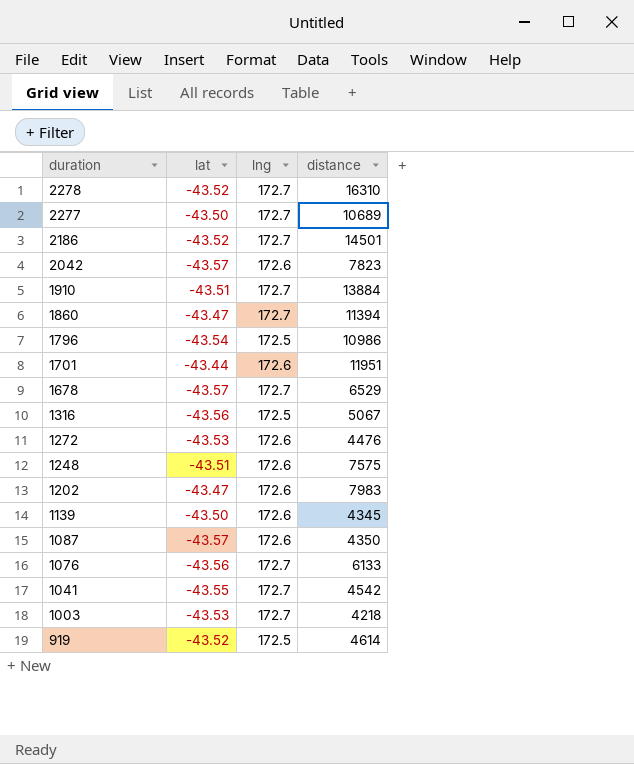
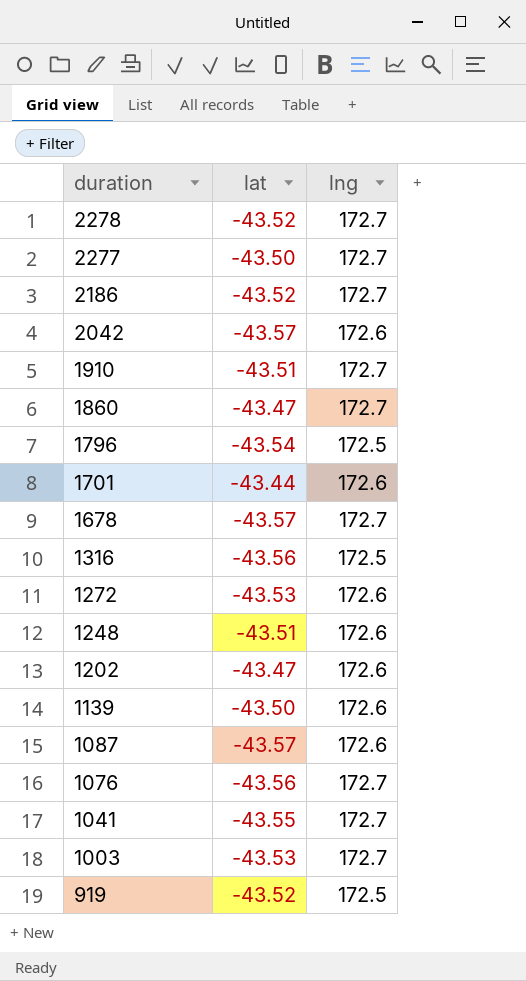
column distance | position: 4 -> none

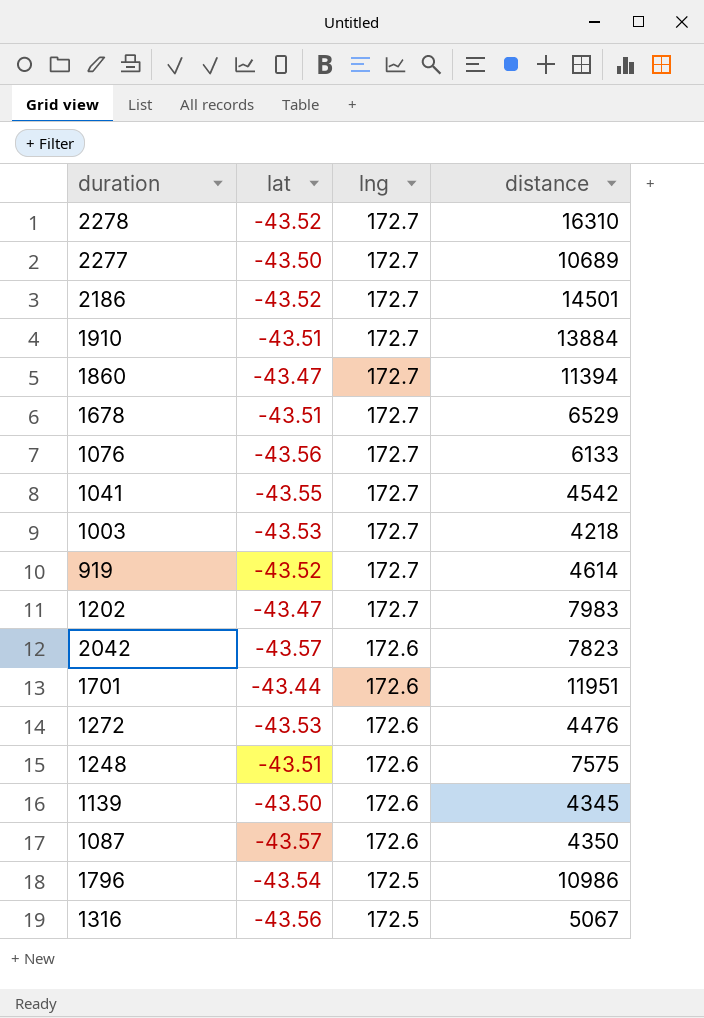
row order: duration descending -> lng descending
column distance | position: none -> 4
1678 | lat: -43.57 -> -43.51
919 | lng: 172.5 -> 172.7
1202 | lng: 172.6 -> 172.7

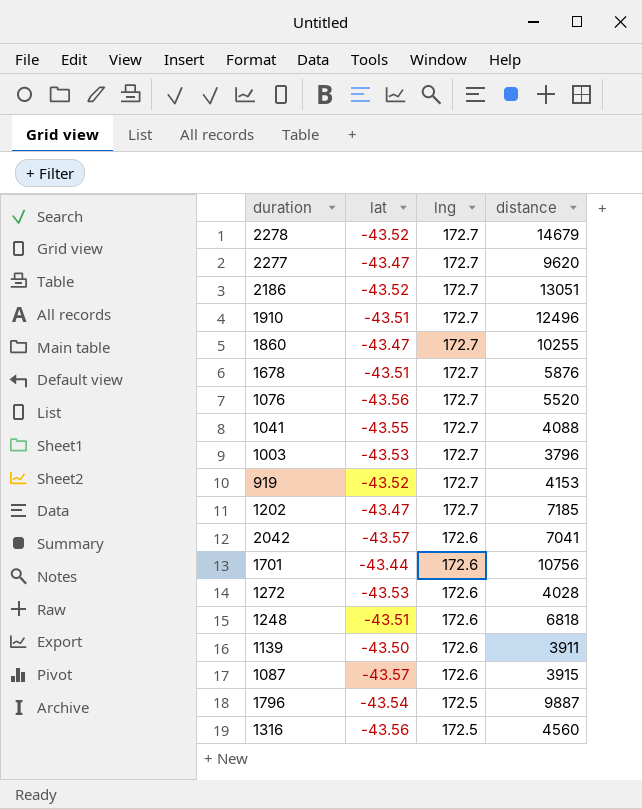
2278 | distance: 16310 -> 14679
2277 | lat: -43.50 -> -43.47
2277 | distance: 10689 -> 9620
2186 | distance: 14501 -> 13051
1910 | distance: 13884 -> 12496
1860 | distance: 11394 -> 10255
1678 | distance: 6529 -> 5876
1076 | distance: 6133 -> 5520
1041 | distance: 4542 -> 4088
1003 | distance: 4218 -> 3796
919 | distance: 4614 -> 4153
1202 | distance: 7983 -> 7185
2042 | distance: 7823 -> 7041
1701 | distance: 11951 -> 10756
1272 | distance: 4476 -> 4028
1248 | distance: 7575 -> 6818
1139 | distance: 4345 -> 3911
1087 | distance: 4350 -> 3915
1796 | distance: 10986 -> 9887
1316 | distance: 5067 -> 4560

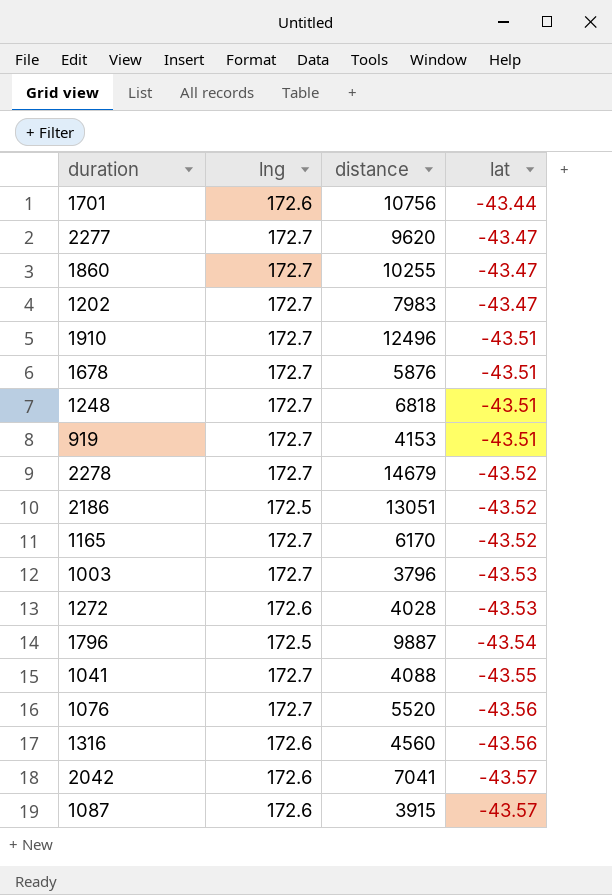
row order: lng descending -> lat descending
column lat | position: 2 -> 4
row 1139: -43.50 | 172.6 | 3911 -> none
1202 | distance: 7185 -> 7983
1248 | lng: 172.6 -> 172.7
919 | lat: -43.52 -> -43.51
2186 | lng: 172.7 -> 172.5
row 1165: none -> 172.7 | 6170 | -43.52
1316 | lng: 172.5 -> 172.6

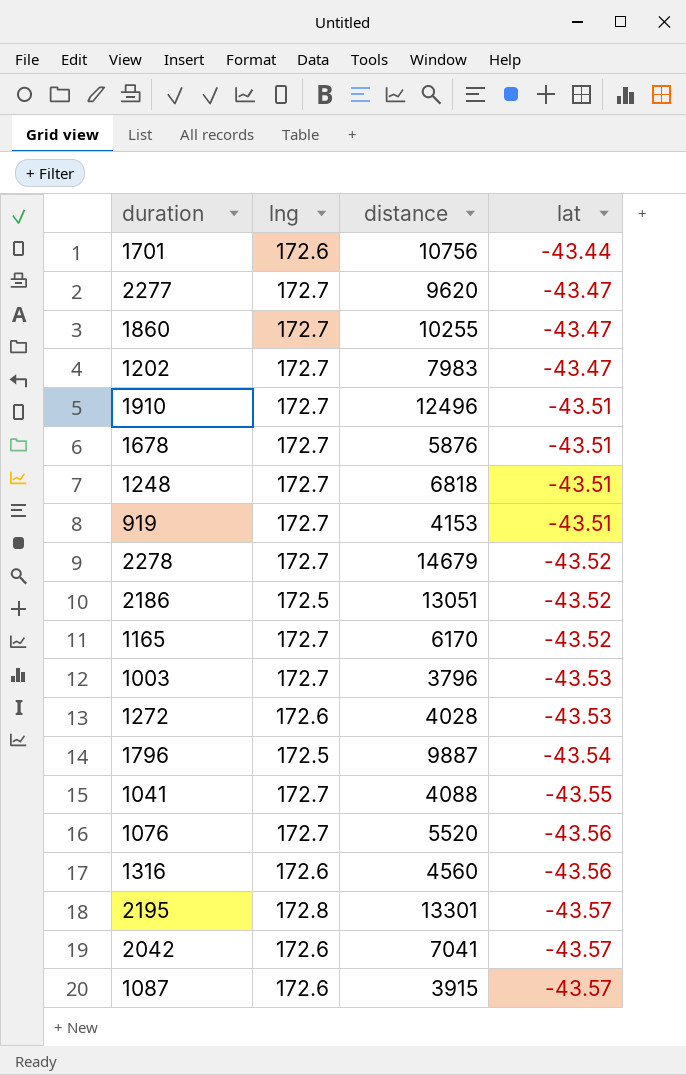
row 2195: none -> 172.8 | 13301 | -43.57

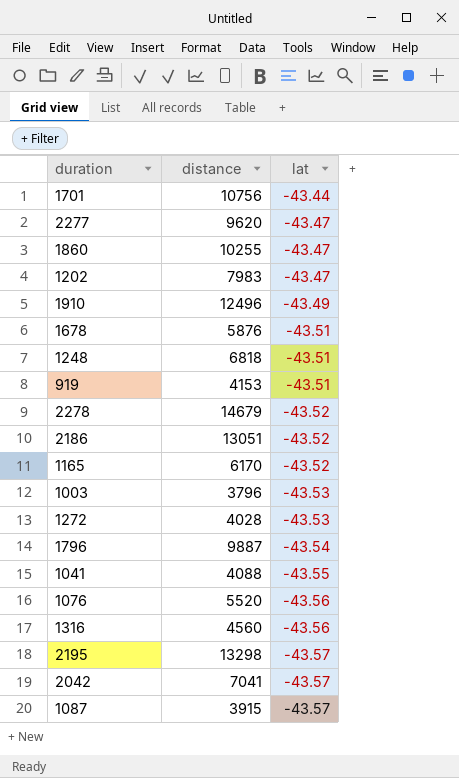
column lng | position: 2 -> none
1910 | lat: -43.51 -> -43.49
2195 | distance: 13301 -> 13298

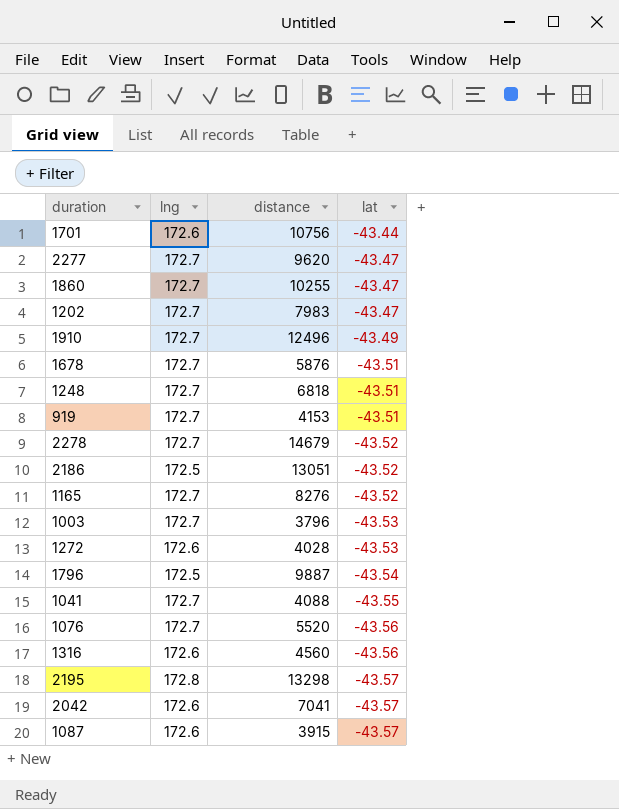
column lng | position: none -> 2
1165 | distance: 6170 -> 8276

